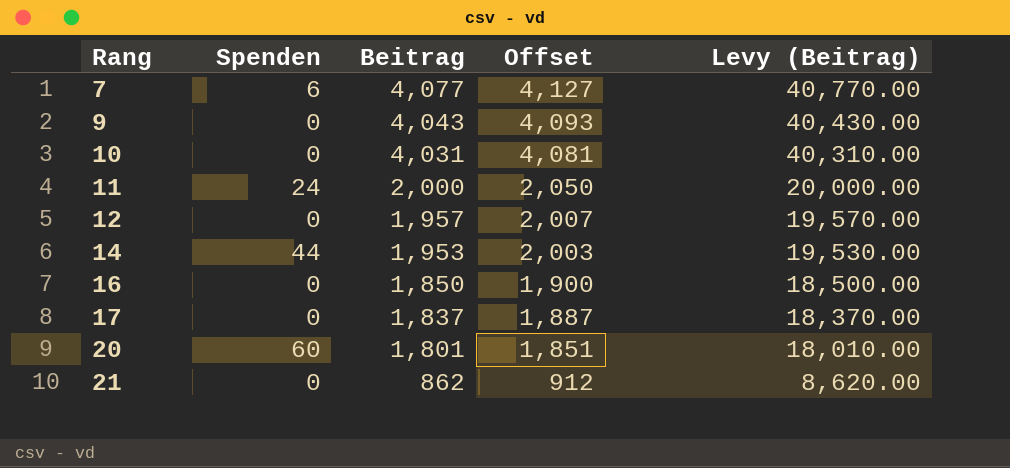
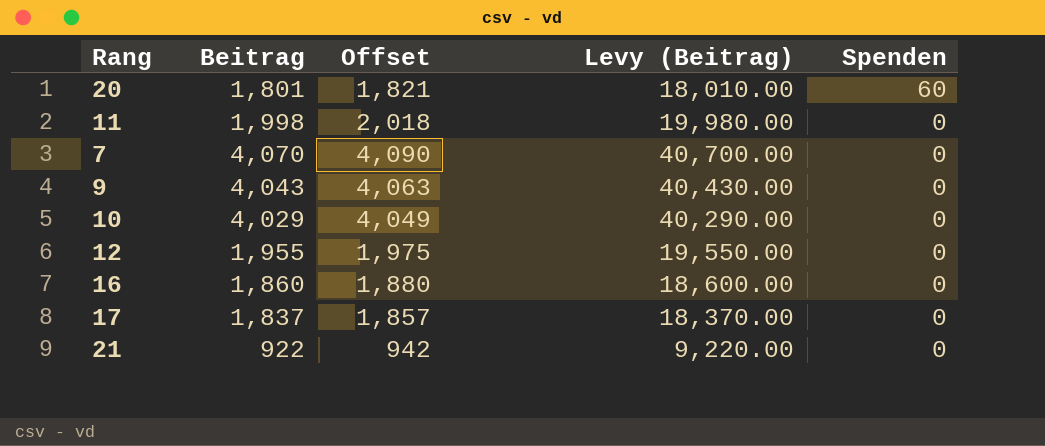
row order: Rang ascending -> Spenden descending
column Offset | formula: [Beitrag] + 50 -> [Beitrag] + 20
column Spenden | position: 2 -> 5
row 14: 44 | 1,953 | 2,003 | 19,530.00 -> none
11 | Beitrag: 2,000 -> 1,998
11 | Levy (Beitrag): 20,000.00 -> 19,980.00
11 | Spenden: 24 -> 0
7 | Beitrag: 4,077 -> 4,070
7 | Levy (Beitrag): 40,770.00 -> 40,700.00
7 | Spenden: 6 -> 0
10 | Beitrag: 4,031 -> 4,029
10 | Levy (Beitrag): 40,310.00 -> 40,290.00
12 | Beitrag: 1,957 -> 1,955
12 | Levy (Beitrag): 19,570.00 -> 19,550.00
16 | Beitrag: 1,850 -> 1,860
16 | Levy (Beitrag): 18,500.00 -> 18,600.00
21 | Beitrag: 862 -> 922
21 | Levy (Beitrag): 8,620.00 -> 9,220.00

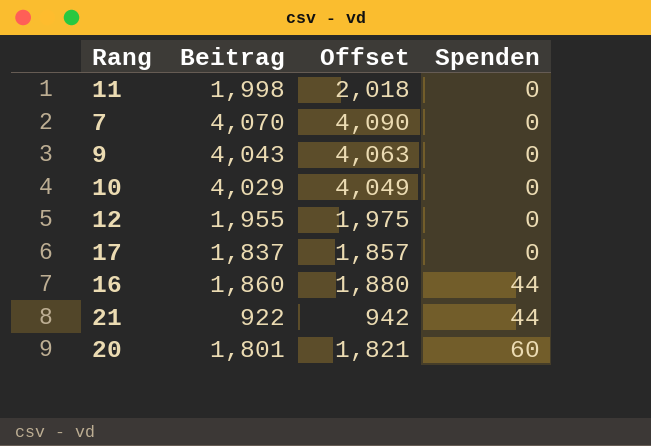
row order: Spenden descending -> Spenden ascending
column Levy (Beitrag) | formula: [Beitrag] * 10 -> none
16 | Spenden: 0 -> 44
21 | Spenden: 0 -> 44

